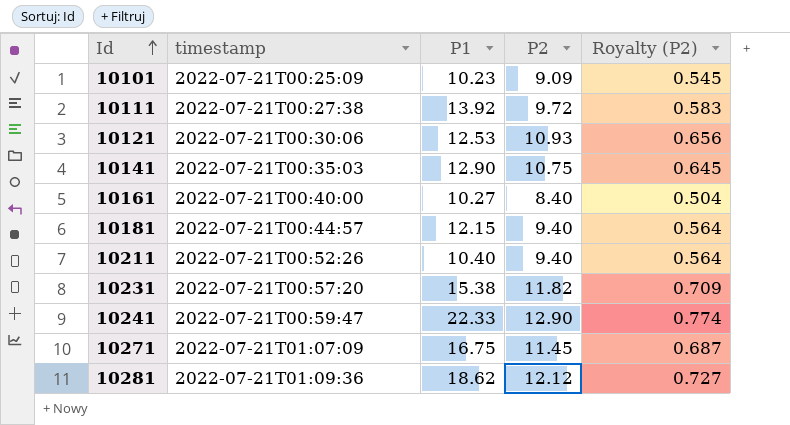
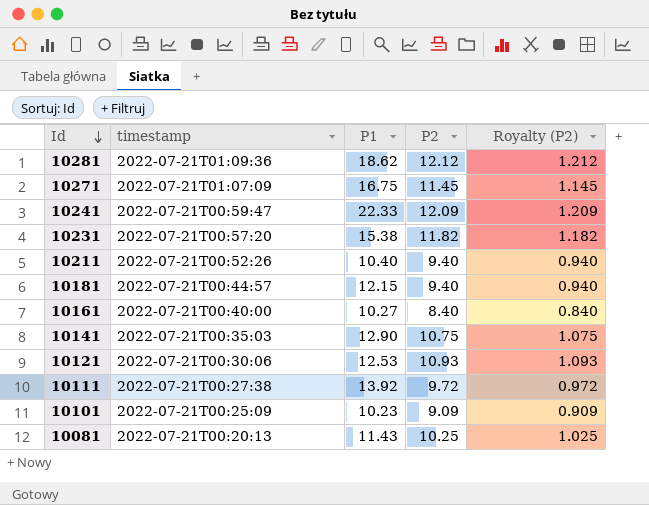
row order: Id ascending -> Id descending
column Royalty (P2) | formula: [P2] * 0.06 -> [P2] * 0.1
10241 | P2: 12.90 -> 12.09
row 10081: none -> 2022-07-21T00:20:13 | 11.43 | 10.25 | 1.025

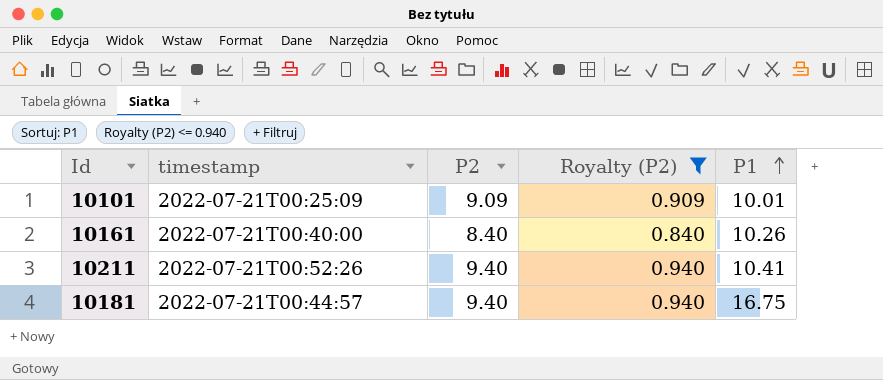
filter: none -> Royalty (P2) <= 0.940
row order: Id descending -> P1 ascending
column P1 | position: 3 -> 5
10101 | P1: 10.23 -> 10.01
10161 | P1: 10.27 -> 10.26
10211 | P1: 10.40 -> 10.41
10181 | P1: 12.15 -> 16.75

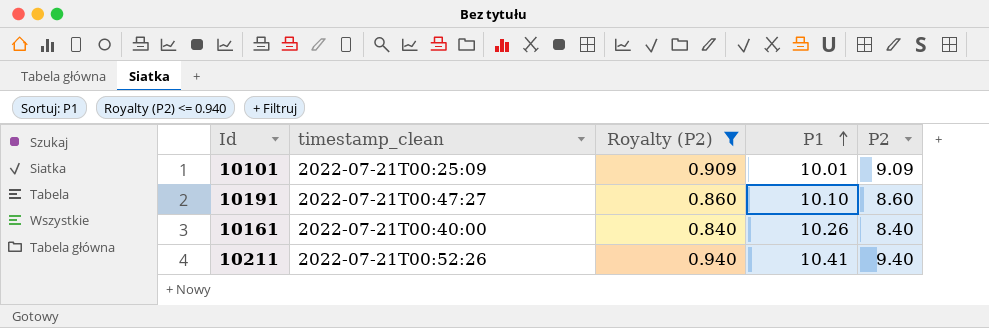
column name: timestamp -> timestamp_clean
column P2 | position: 3 -> 5
row 10181: 2022-07-21T00:44:57 | 9.40 | 0.940 | 16.75 -> none
row 10191: none -> 2022-07-21T00:47:27 | 0.860 | 10.10 | 8.60

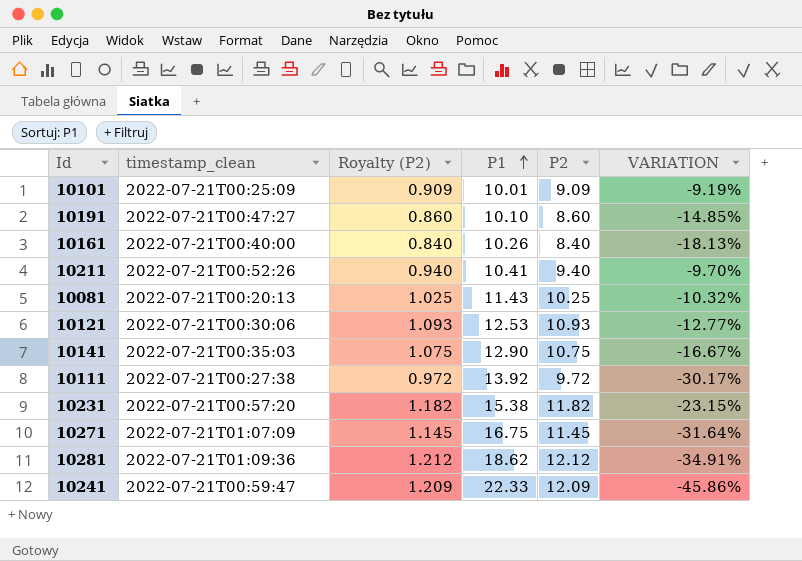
filter: Royalty (P2) <= 0.940 -> none
column VARIATION | formula: none -> ([P2] - [P1]) / [P1]

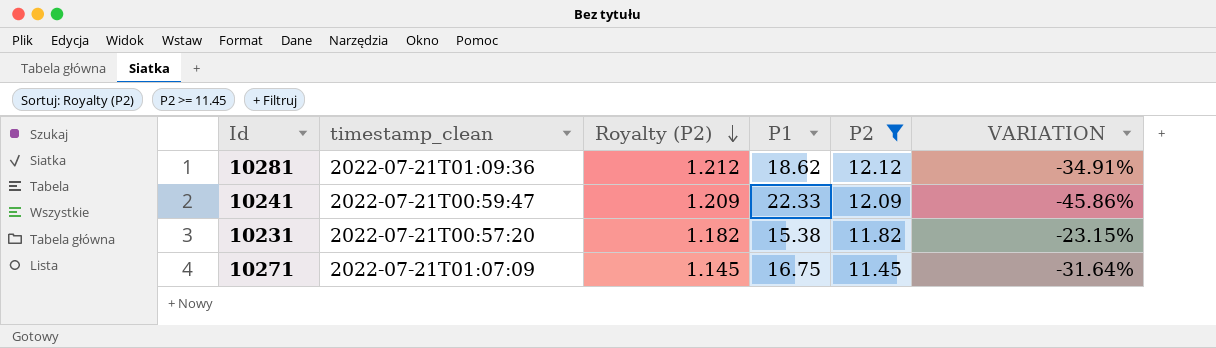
filter: none -> P2 >= 11.45
row order: P1 ascending -> Royalty (P2) descending

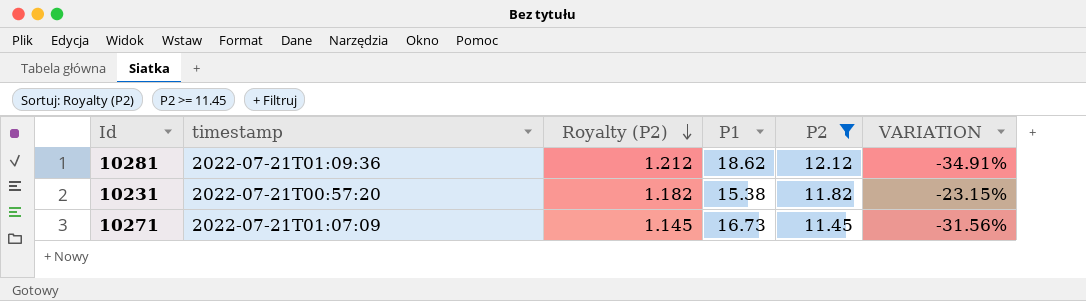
column name: timestamp_clean -> timestamp
row 10241: 2022-07-21T00:59:47 | 1.209 | 22.33 | 12.09 | -45.86% -> none
10271 | P1: 16.75 -> 16.73
10271 | VARIATION: -31.64% -> -31.56%

